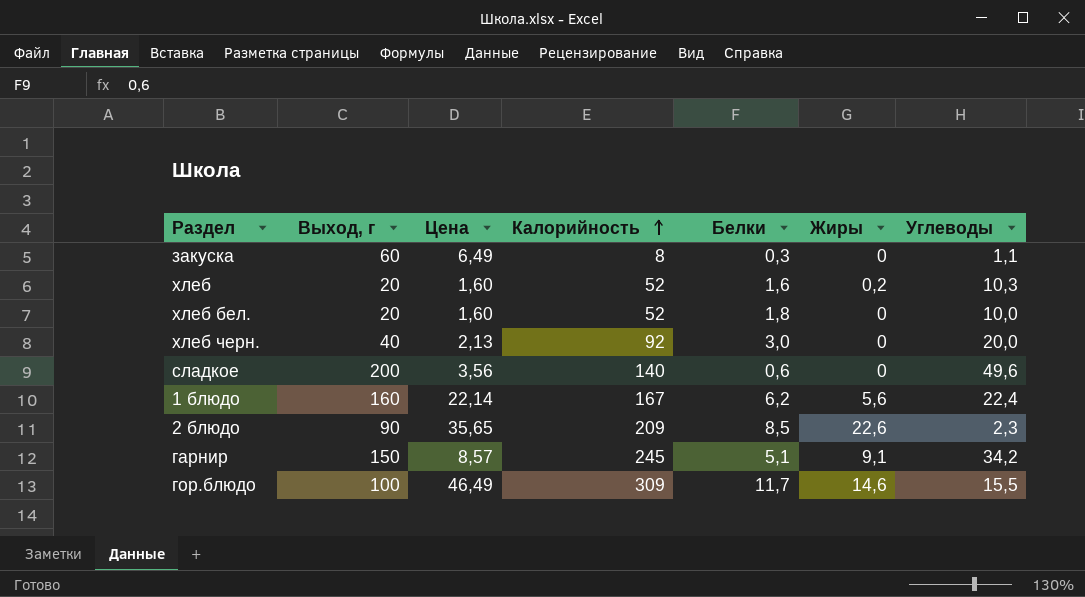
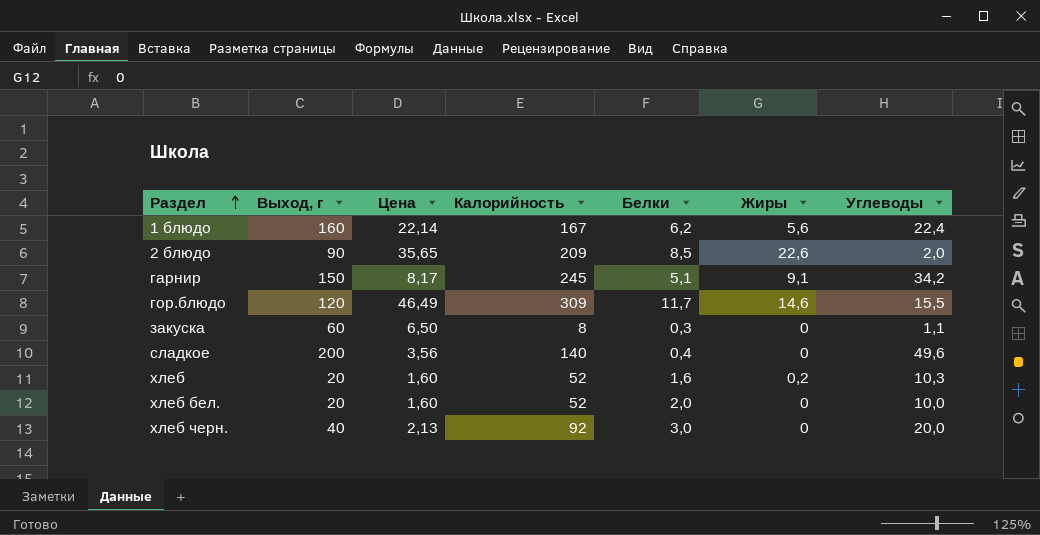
row order: Калорийность ascending -> Раздел ascending
2 блюдо | Углеводы: 2,3 -> 2,0
гарнир | Цена: 8,57 -> 8,17
гор.блюдо | Выход, г: 100 -> 120
закуска | Цена: 6,49 -> 6,50
сладкое | Белки: 0,6 -> 0,4
хлеб бел. | Белки: 1,8 -> 2,0

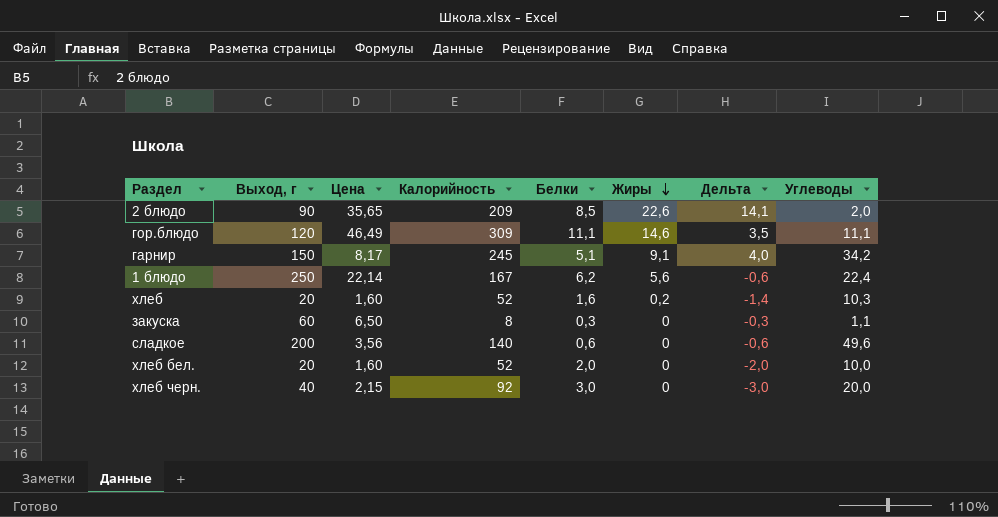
row order: Раздел ascending -> Жиры descending
column Дельта | formula: none -> [Жиры] - [Белки]
гор.блюдо | Белки: 11,7 -> 11,1
гор.блюдо | Углеводы: 15,5 -> 11,1
1 блюдо | Выход, г: 160 -> 250
сладкое | Белки: 0,4 -> 0,6
хлеб черн. | Цена: 2,13 -> 2,15

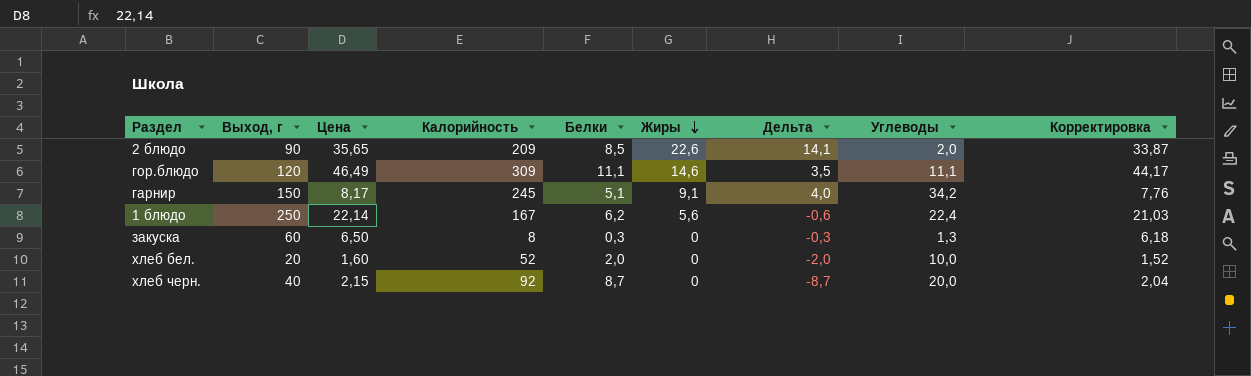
column Корректировка | formula: none -> [Цена] * 0,95
row хлеб: 20 | 1,60 | 52 | 1,6 | 0,2 | -1,4 | 10,3 -> none
row сладкое: 200 | 3,56 | 140 | 0,6 | 0 | -0,6 | 49,6 -> none
закуска | Углеводы: 1,1 -> 1,3
хлеб черн. | Белки: 3,0 -> 8,7
хлеб черн. | Дельта: -3,0 -> -8,7

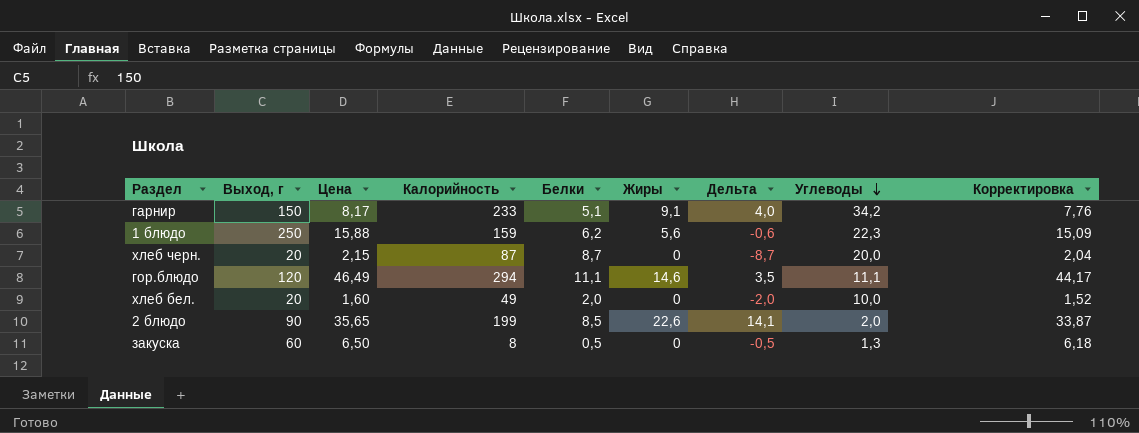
row order: Жиры descending -> Углеводы descending
гарнир | Калорийность: 245 -> 233
1 блюдо | Цена: 22,14 -> 15,88
1 блюдо | Калорийность: 167 -> 159
1 блюдо | Углеводы: 22,4 -> 22,3
1 блюдо | Корректировка: 21,03 -> 15,09
хлеб черн. | Выход, г: 40 -> 20
хлеб черн. | Калорийность: 92 -> 87
гор.блюдо | Калорийность: 309 -> 294
хлеб бел. | Калорийность: 52 -> 49
2 блюдо | Калорийность: 209 -> 199
закуска | Белки: 0,3 -> 0,5
закуска | Дельта: -0,3 -> -0,5

